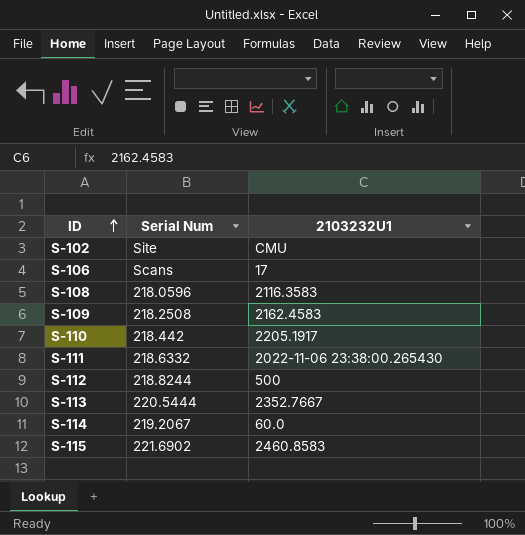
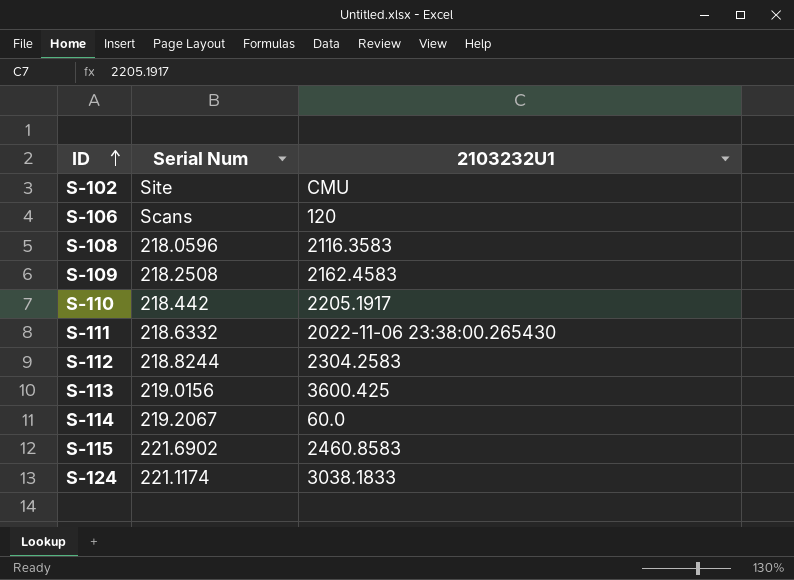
S-106 | 2103232U1: 17 -> 120
S-112 | 2103232U1: 500 -> 2304.2583
S-113 | Serial Num: 220.5444 -> 219.0156
S-113 | 2103232U1: 2352.7667 -> 3600.425
row S-124: none -> 221.1174 | 3038.1833

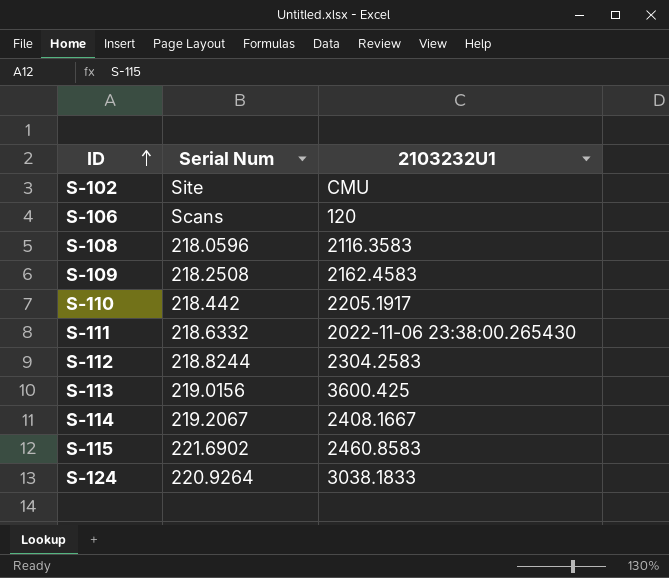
S-114 | 2103232U1: 60.0 -> 2408.1667
S-124 | Serial Num: 221.1174 -> 220.9264

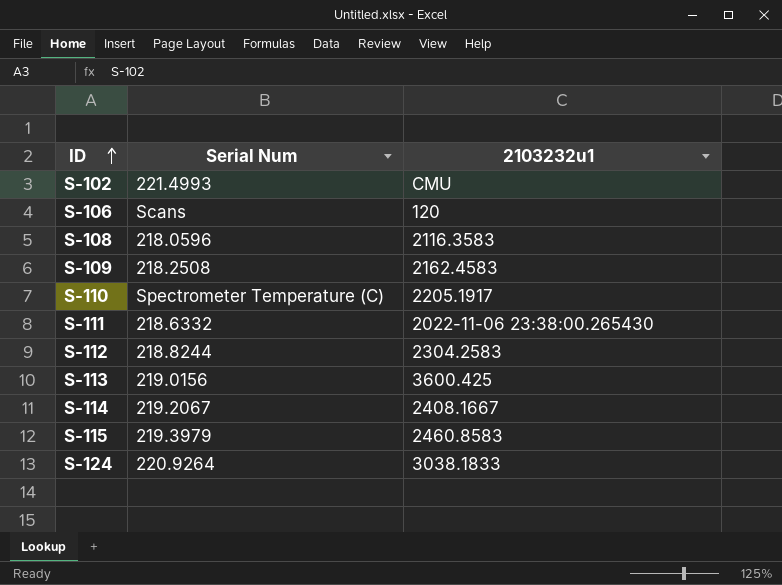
column name: 2103232U1 -> 2103232u1
S-102 | Serial Num: Site -> 221.4993
S-110 | Serial Num: 218.442 -> Spectrometer Temperature (C)
S-115 | Serial Num: 221.6902 -> 219.3979

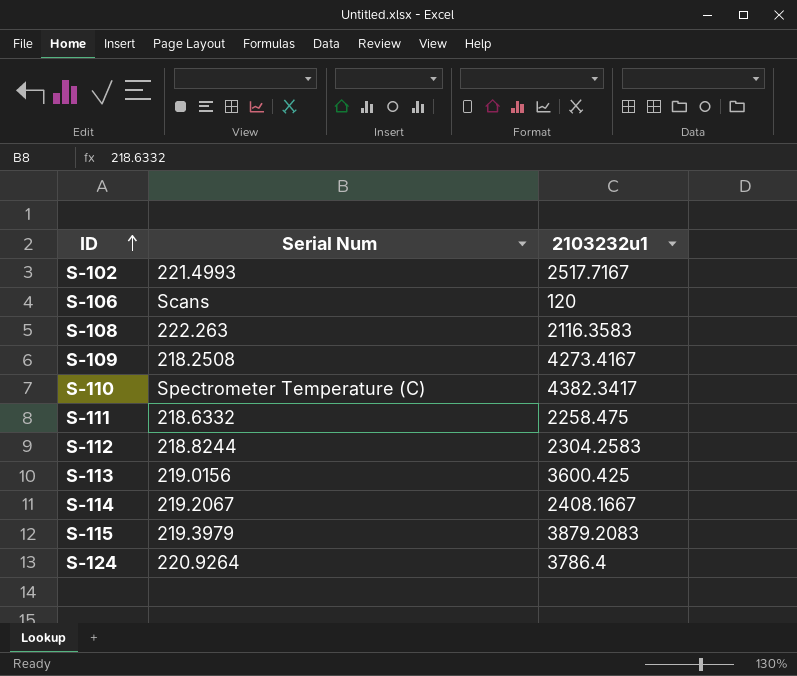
S-102 | 2103232u1: CMU -> 2517.7167
S-108 | Serial Num: 218.0596 -> 222.263
S-109 | 2103232u1: 2162.4583 -> 4273.4167
S-110 | 2103232u1: 2205.1917 -> 4382.3417
S-111 | 2103232u1: 2022-11-06 23:38:00.265430 -> 2258.475
S-115 | 2103232u1: 2460.8583 -> 3879.2083
S-124 | 2103232u1: 3038.1833 -> 3786.4

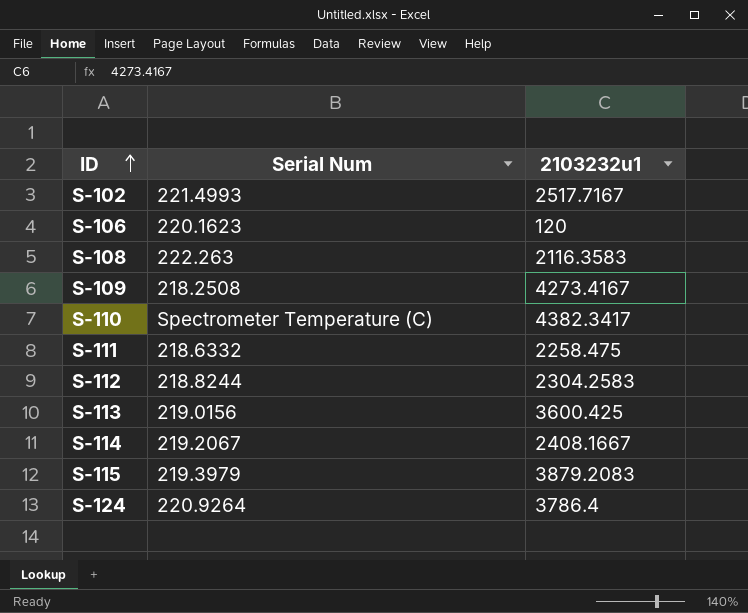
S-106 | Serial Num: Scans -> 220.1623

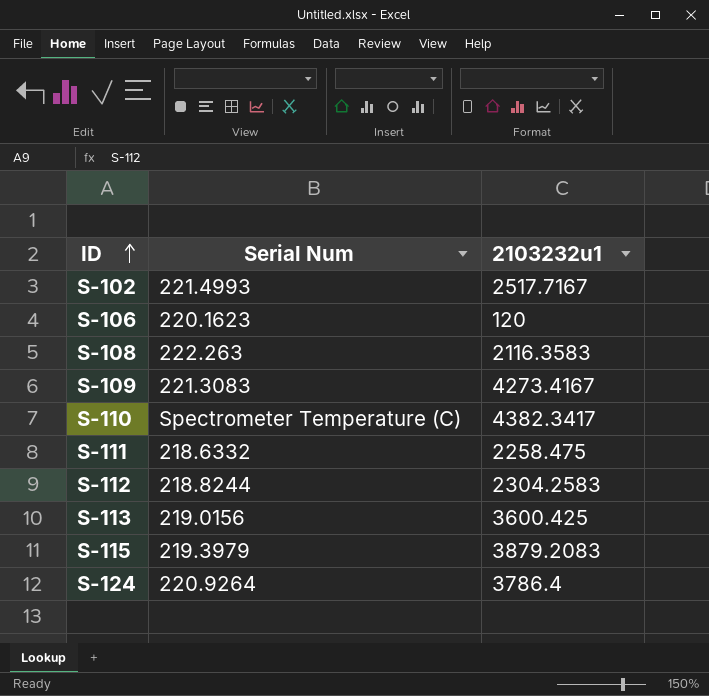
row S-114: 219.2067 | 2408.1667 -> none
S-109 | Serial Num: 218.2508 -> 221.3083

